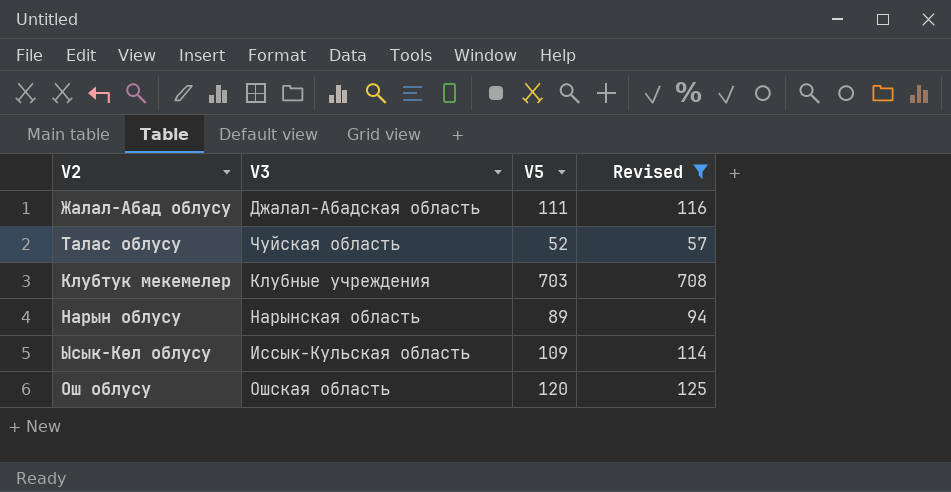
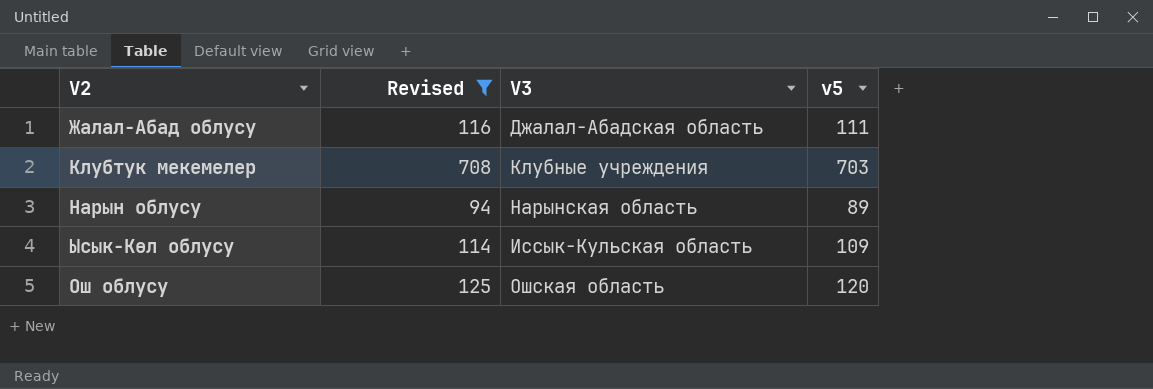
column Revised | position: 4 -> 2
column name: V5 -> v5
row Талас облусу: Чуйская область | 52 | 57 -> none

